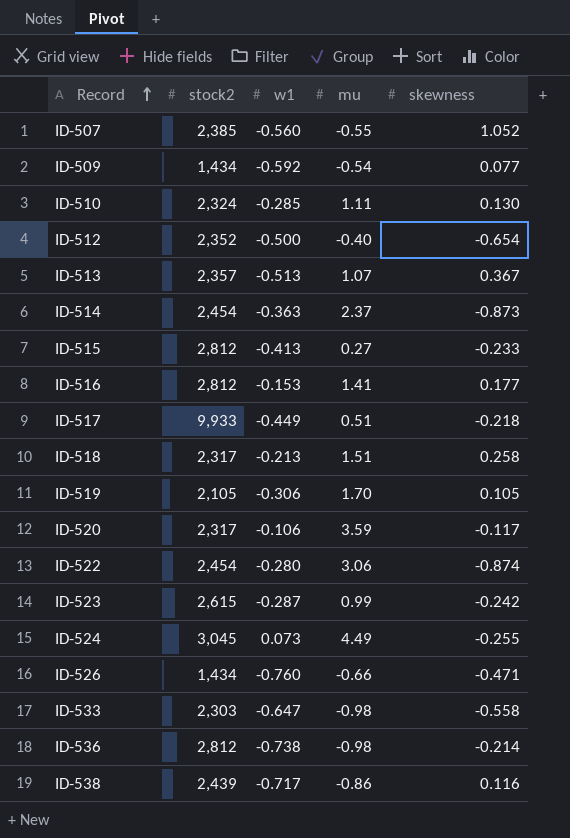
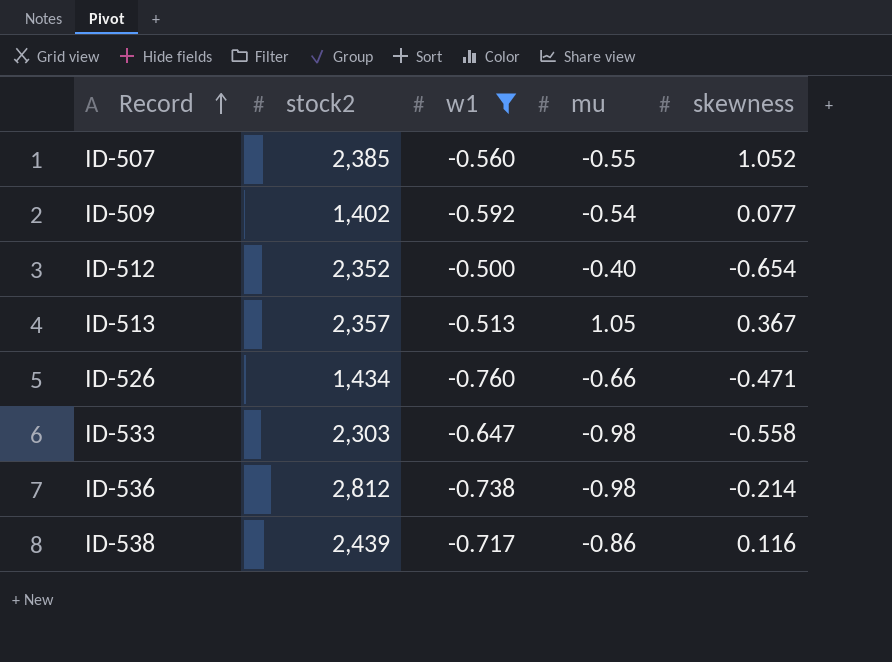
filter: none -> w1 <= -0.500
ID-509 | stock2: 1,434 -> 1,402
ID-513 | mu: 1.07 -> 1.05

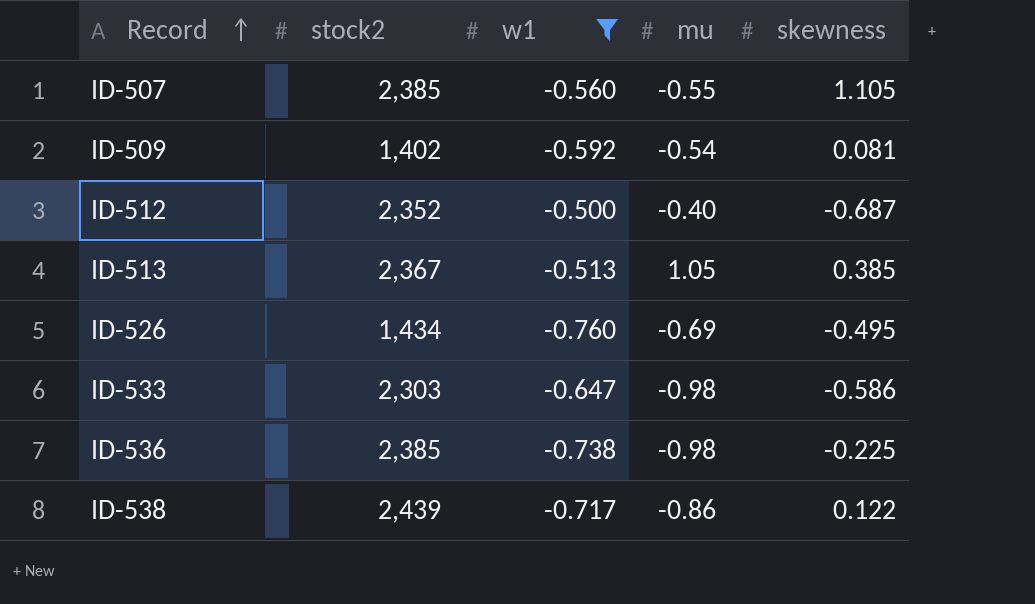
ID-507 | skewness: 1.052 -> 1.105
ID-509 | skewness: 0.077 -> 0.081
ID-512 | skewness: -0.654 -> -0.687
ID-513 | stock2: 2,357 -> 2,367
ID-513 | skewness: 0.367 -> 0.385
ID-526 | mu: -0.66 -> -0.69
ID-526 | skewness: -0.471 -> -0.495
ID-533 | skewness: -0.558 -> -0.586
ID-536 | stock2: 2,812 -> 2,385
ID-536 | skewness: -0.214 -> -0.225
ID-538 | skewness: 0.116 -> 0.122

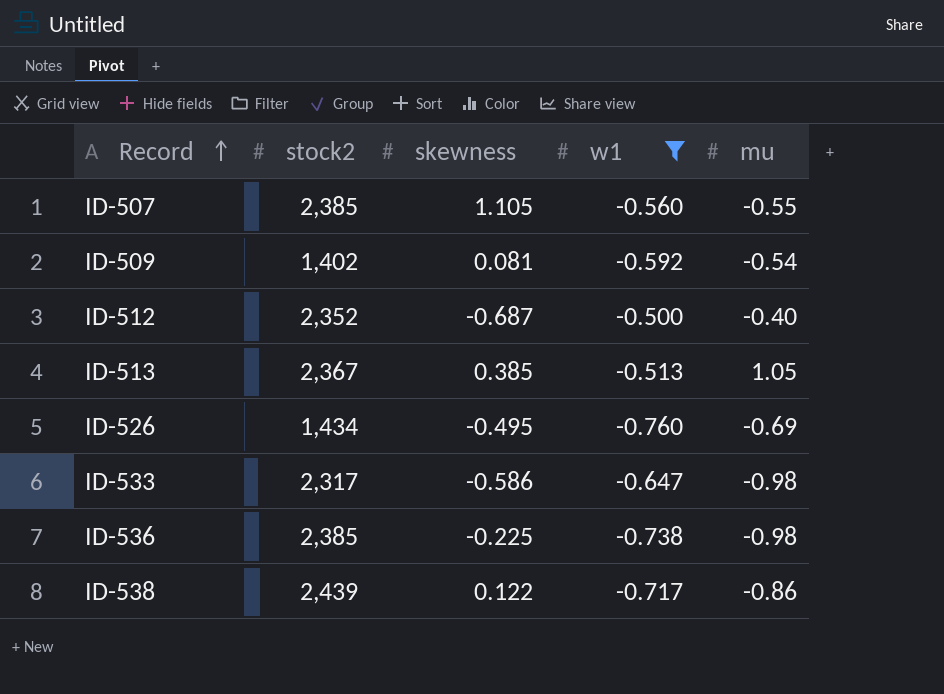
column skewness | position: 5 -> 3
ID-533 | stock2: 2,303 -> 2,317

